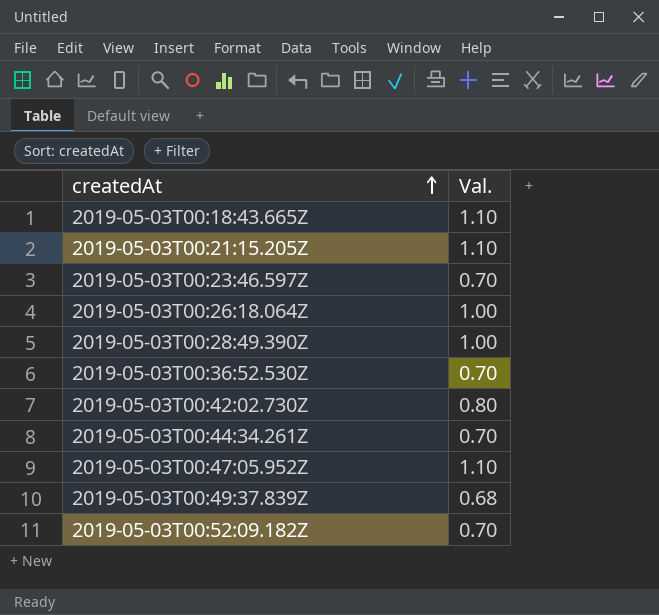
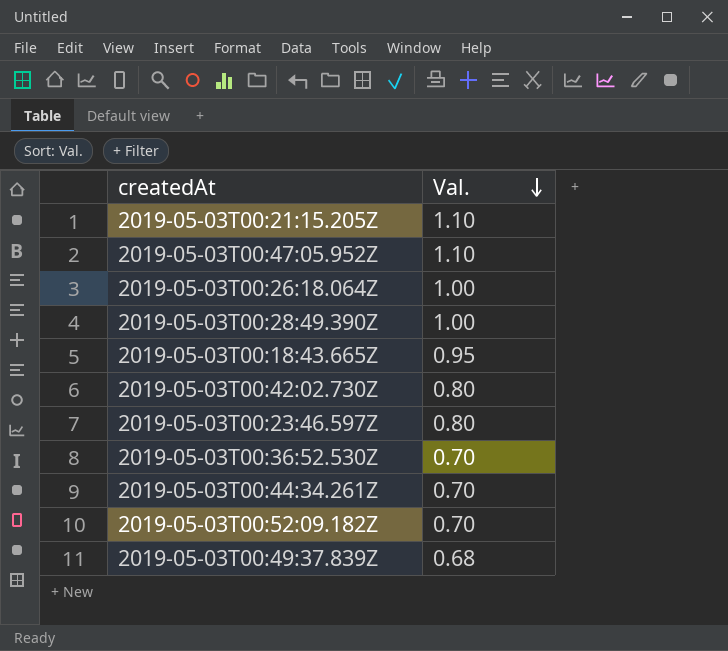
row order: createdAt ascending -> Val. descending
2019-05-03T00:18:43.665Z | Val.: 1.10 -> 0.95
2019-05-03T00:23:46.597Z | Val.: 0.70 -> 0.80

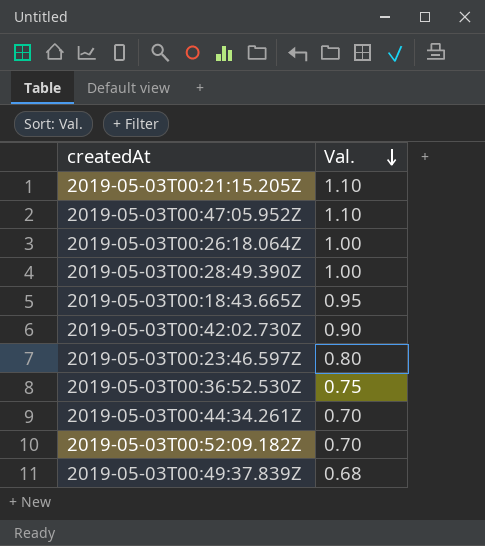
2019-05-03T00:42:02.730Z | Val.: 0.80 -> 0.90
2019-05-03T00:36:52.530Z | Val.: 0.70 -> 0.75

